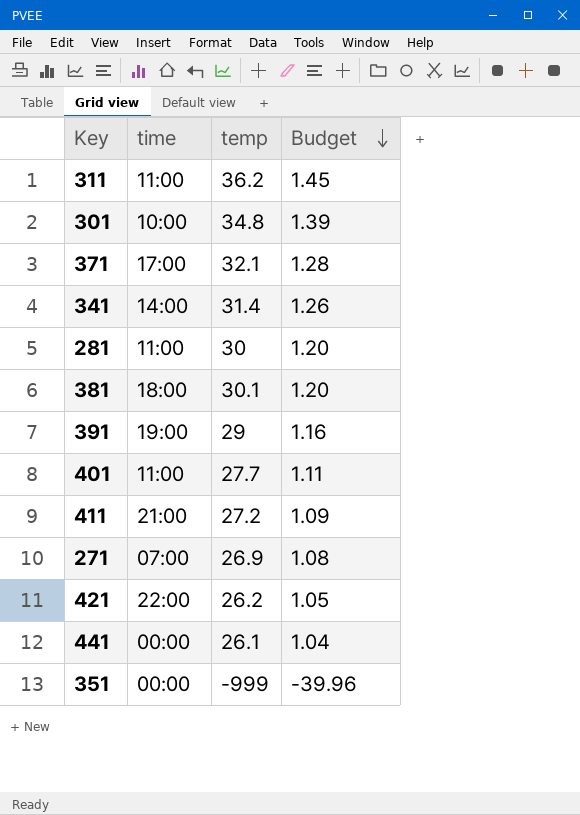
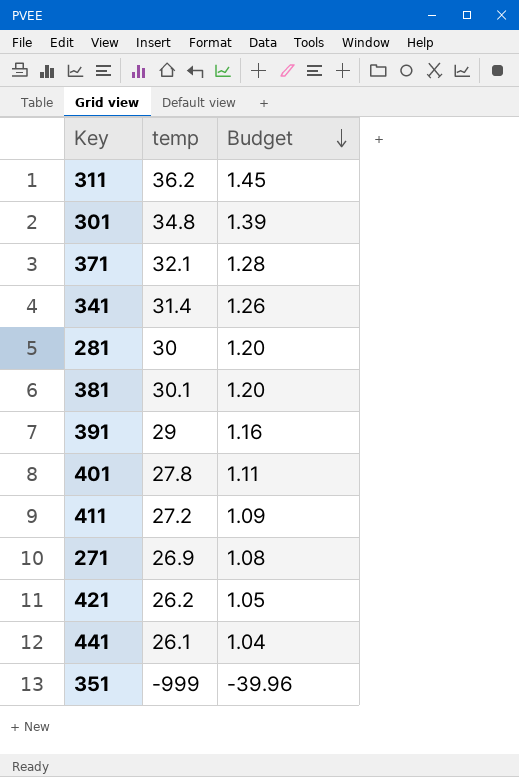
column time | position: 2 -> none
401 | temp: 27.7 -> 27.8

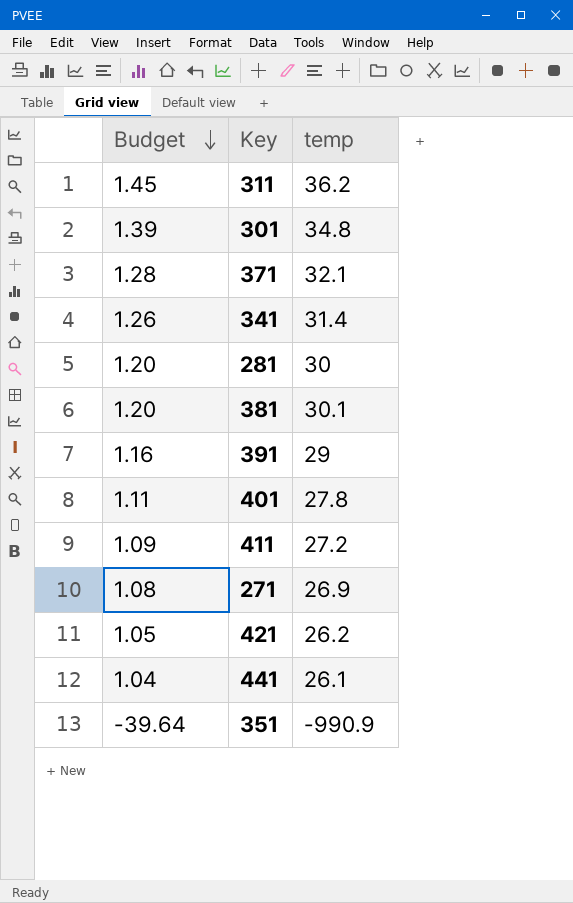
column Budget | position: 3 -> 1
351 | Budget: -39.96 -> -39.64
351 | temp: -999 -> -990.9

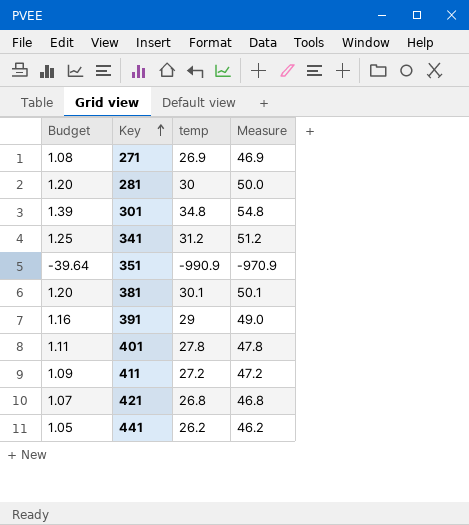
row order: Budget descending -> Key ascending
column Measure | formula: none -> [temp] + 20
row 311: 1.45 | 36.2 -> none
row 371: 1.28 | 32.1 -> none
341 | Budget: 1.26 -> 1.25
341 | temp: 31.4 -> 31.2
421 | Budget: 1.05 -> 1.07
421 | temp: 26.2 -> 26.8
441 | Budget: 1.04 -> 1.05
441 | temp: 26.1 -> 26.2

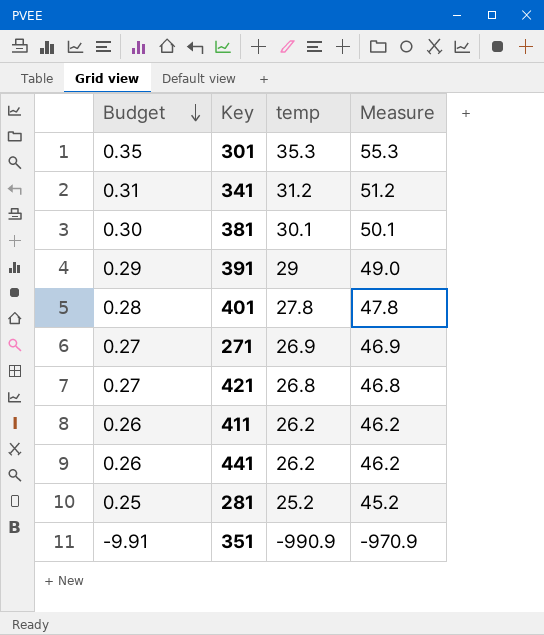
row order: Key ascending -> Budget descending
column Budget | formula: [temp] * 0.04 -> [temp] * 0.01
301 | temp: 34.8 -> 35.3
301 | Measure: 54.8 -> 55.3
411 | temp: 27.2 -> 26.2
411 | Measure: 47.2 -> 46.2
281 | temp: 30 -> 25.2
281 | Measure: 50.0 -> 45.2

